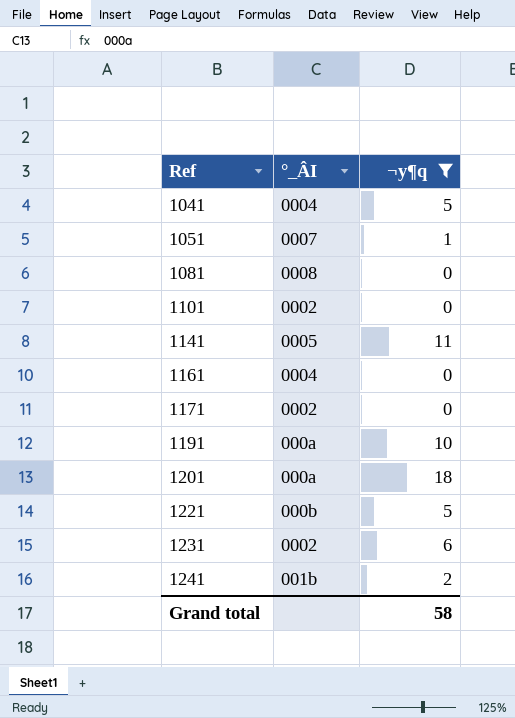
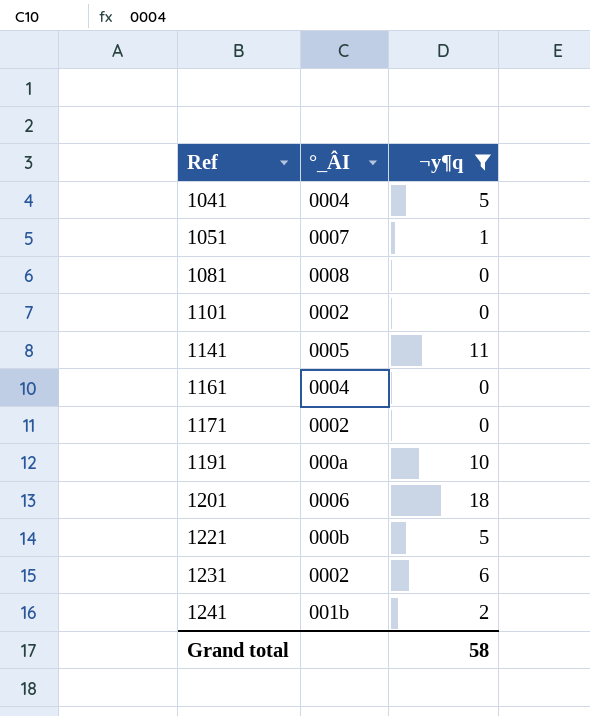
1201 | °_ÂI: 000a -> 0006

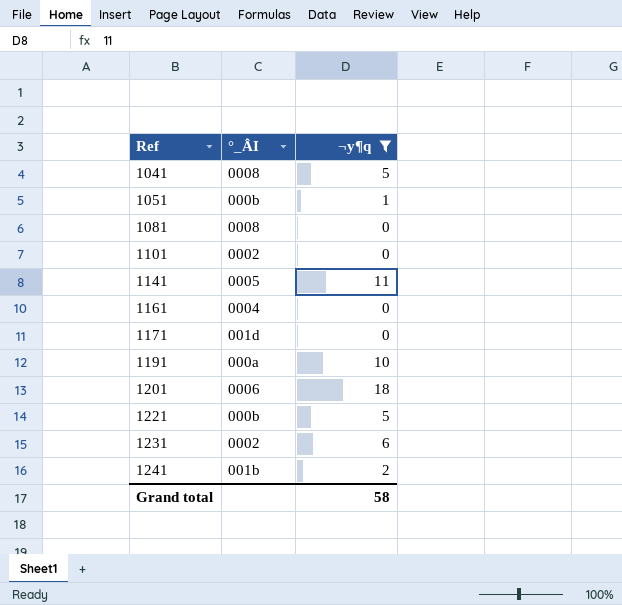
1041 | °_ÂI: 0004 -> 0008
1051 | °_ÂI: 0007 -> 000b
1171 | °_ÂI: 0002 -> 001d

